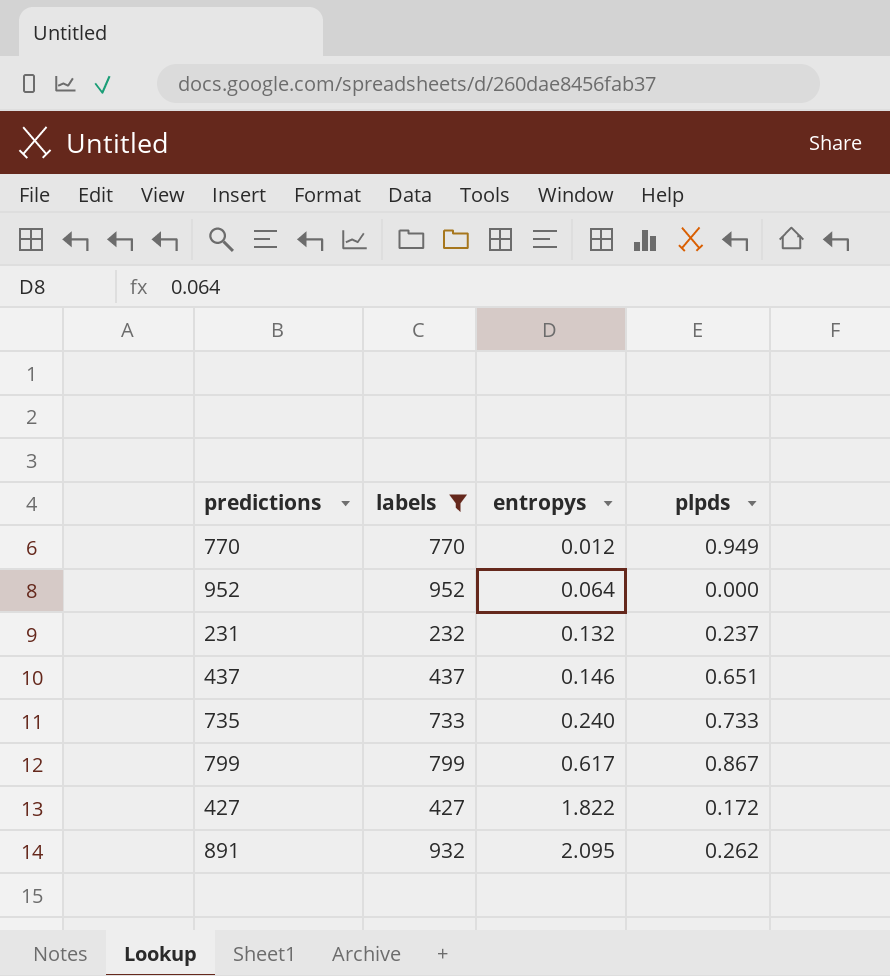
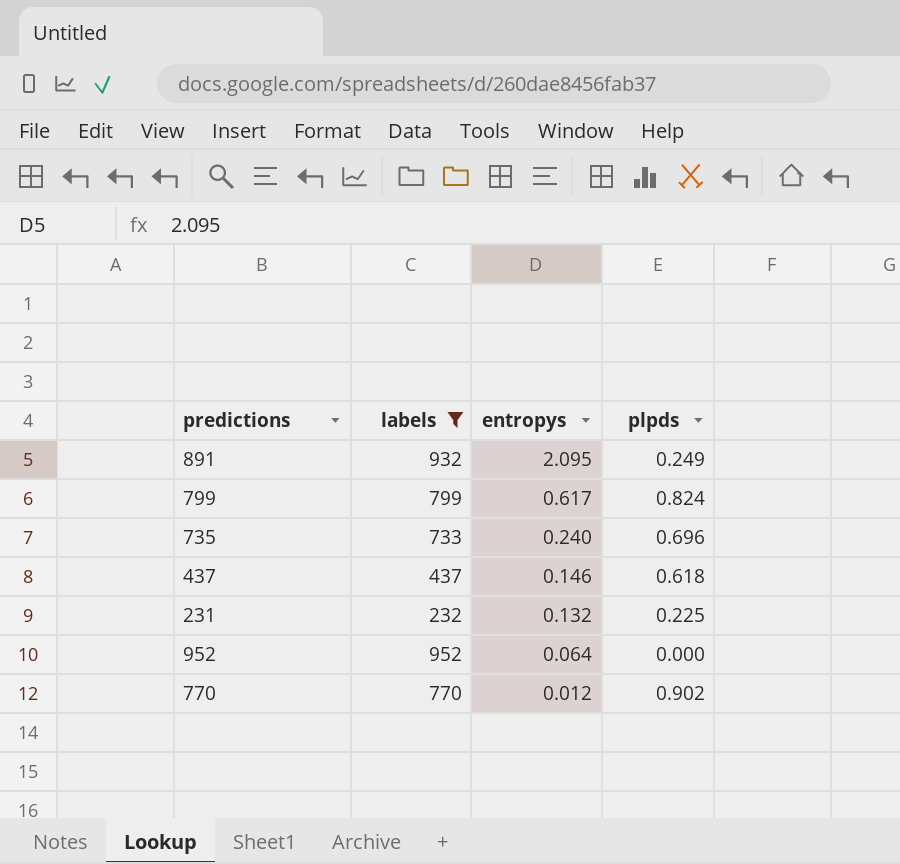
row order: entropys ascending -> entropys descending
row 427: 427 | 1.822 | 0.172 -> none
891 | plpds: 0.262 -> 0.249
799 | plpds: 0.867 -> 0.824
735 | plpds: 0.733 -> 0.696
437 | plpds: 0.651 -> 0.618
231 | plpds: 0.237 -> 0.225
770 | plpds: 0.949 -> 0.902

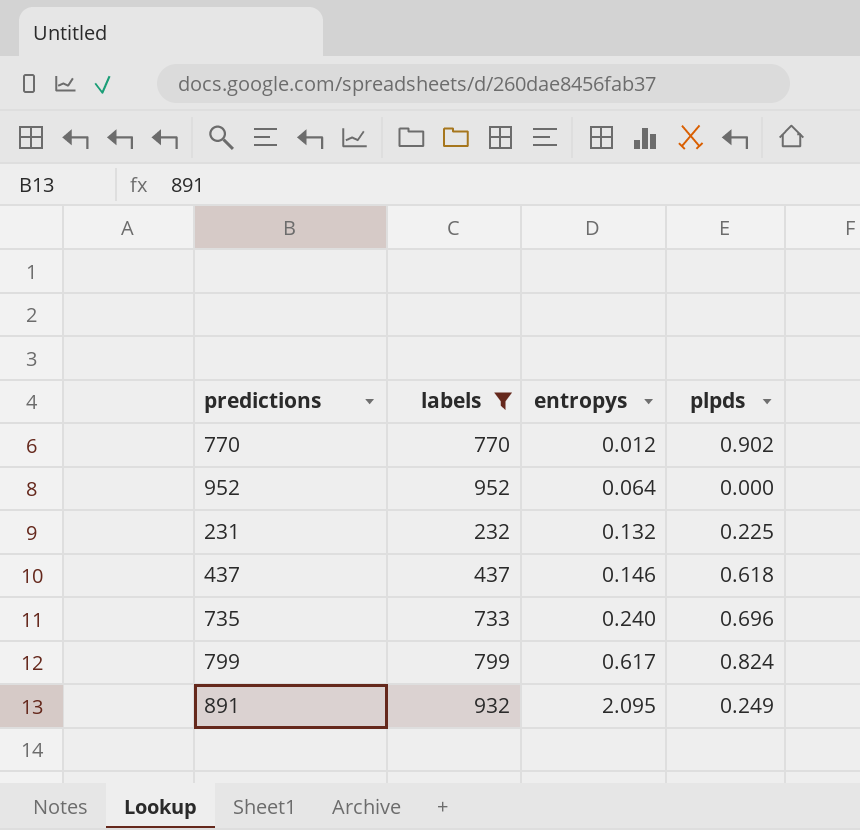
row order: entropys descending -> entropys ascending

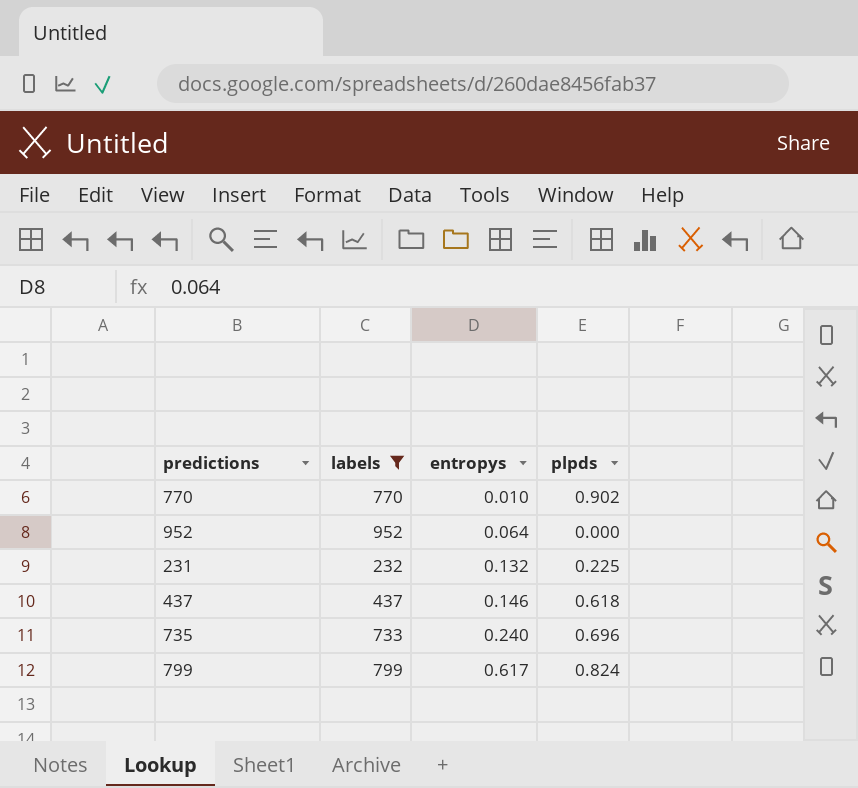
row 891: 932 | 2.095 | 0.249 -> none
770 | entropys: 0.012 -> 0.010

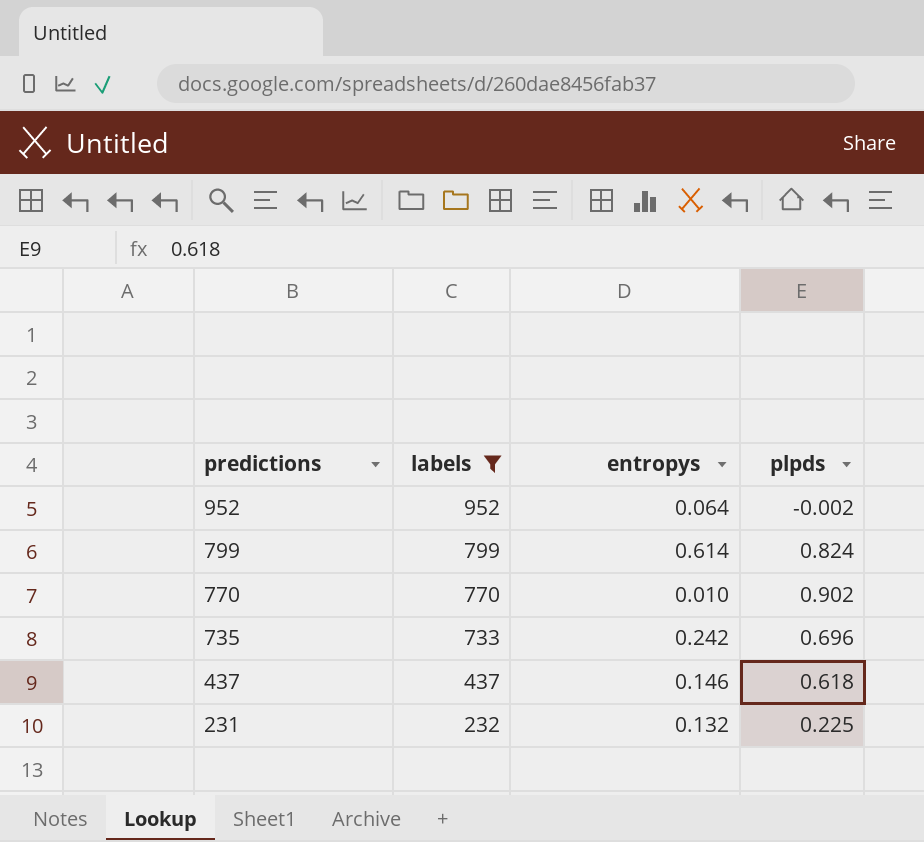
row order: entropys ascending -> predictions descending
952 | plpds: 0.000 -> -0.002
799 | entropys: 0.617 -> 0.614
735 | entropys: 0.240 -> 0.242

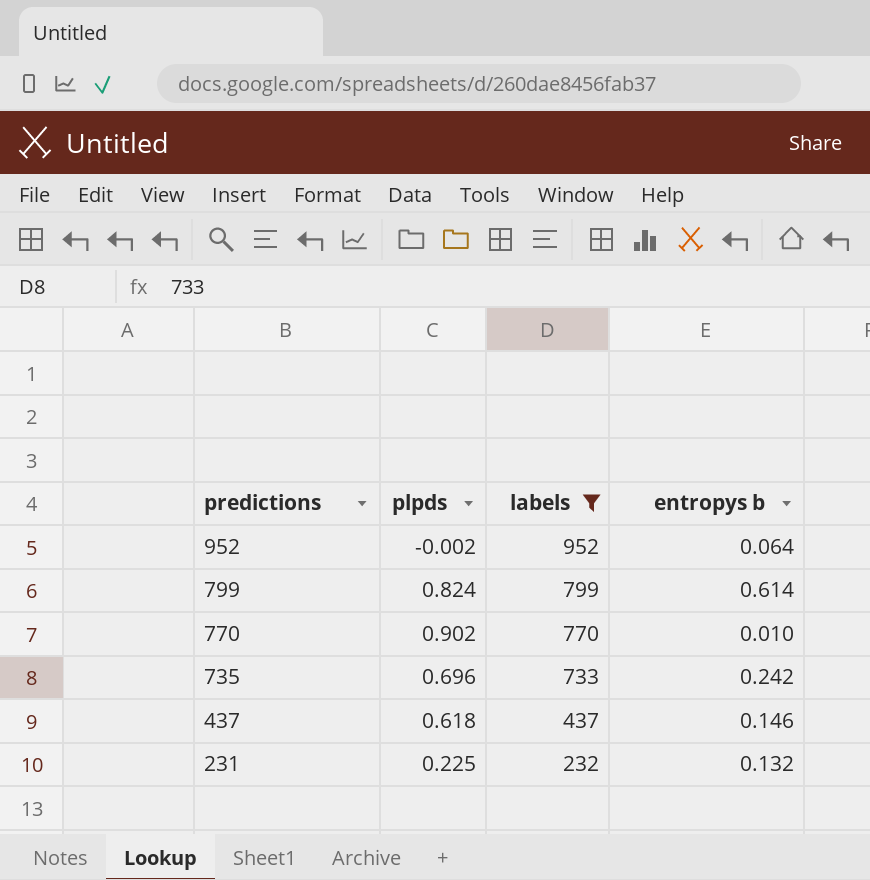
column plpds | position: 4 -> 2
column name: entropys -> entropys b

